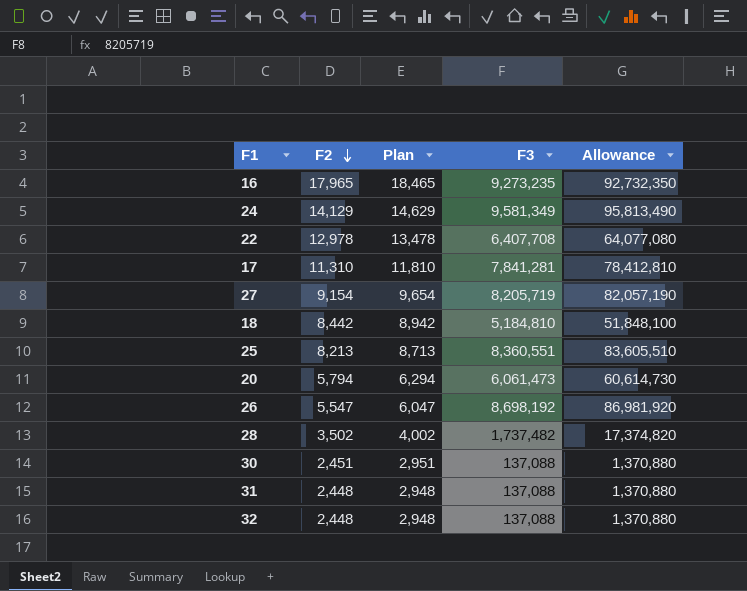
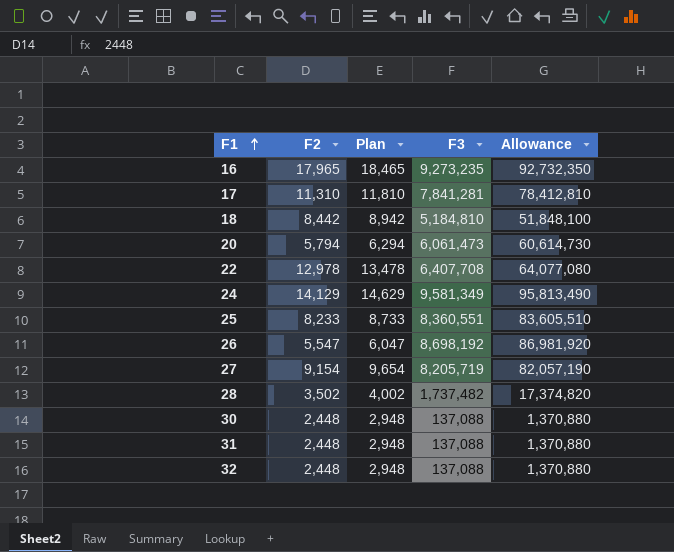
row order: F2 descending -> F1 ascending
25 | F2: 8,213 -> 8,233
25 | Plan: 8,713 -> 8,733
30 | F2: 2,451 -> 2,448
30 | Plan: 2,951 -> 2,948

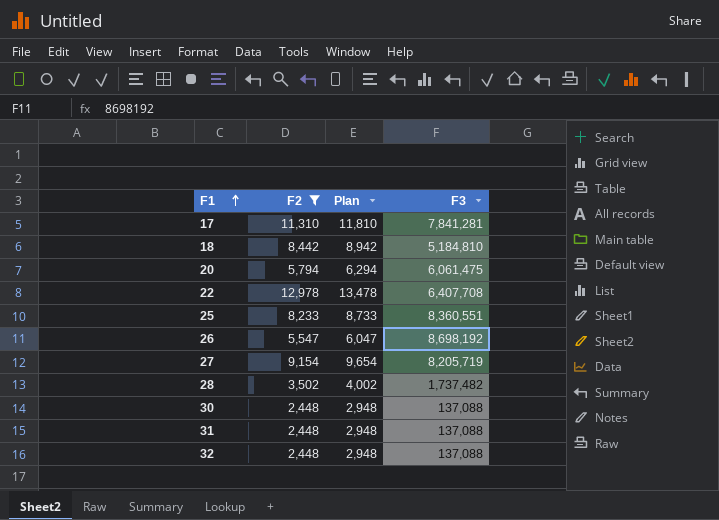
filter: none -> F2 <= 12,978
column Allowance | formula: [F3] * 10 -> none
20 | F3: 6,061,473 -> 6,061,475

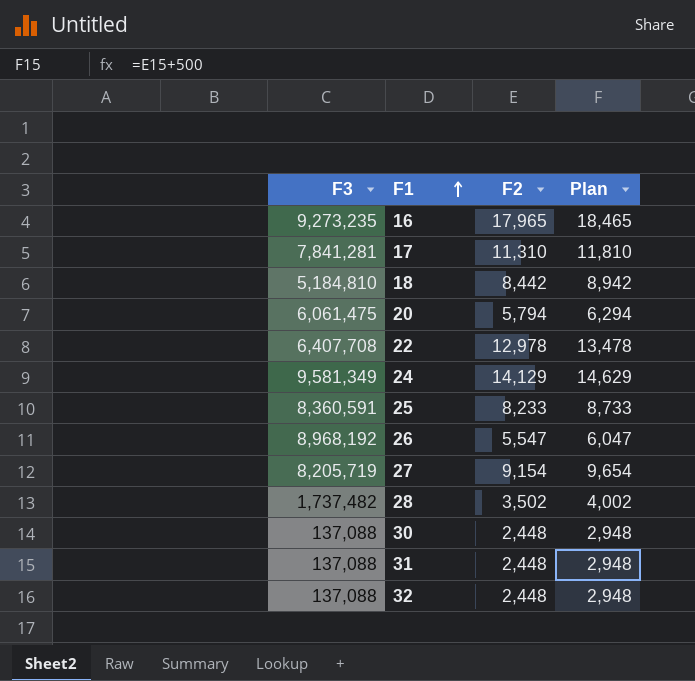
filter: F2 <= 12,978 -> none
column F3 | position: 4 -> 1
25 | F3: 8,360,551 -> 8,360,591
26 | F3: 8,698,192 -> 8,968,192

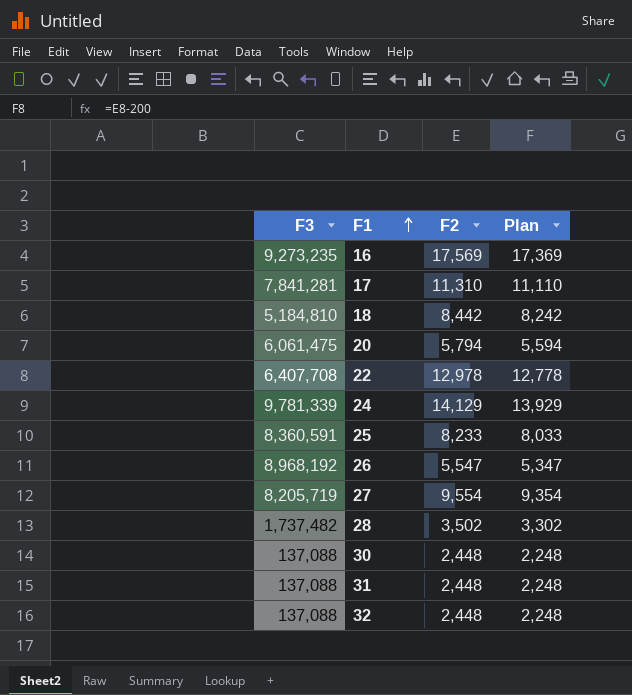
column Plan | formula: [F2] + 500 -> [F2] - 200
16 | F2: 17,965 -> 17,569
24 | F3: 9,581,349 -> 9,781,339
27 | F2: 9,154 -> 9,554

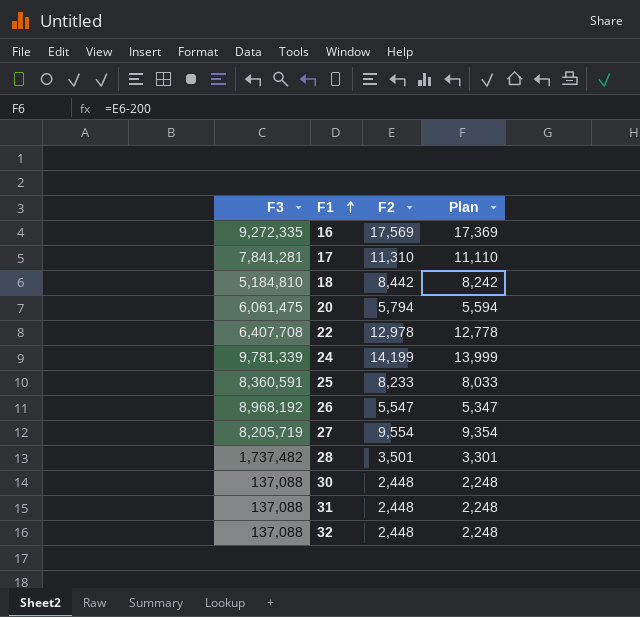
16 | F3: 9,273,235 -> 9,272,335
24 | F2: 14,129 -> 14,199
24 | Plan: 13,929 -> 13,999
28 | F2: 3,502 -> 3,501
28 | Plan: 3,302 -> 3,301

